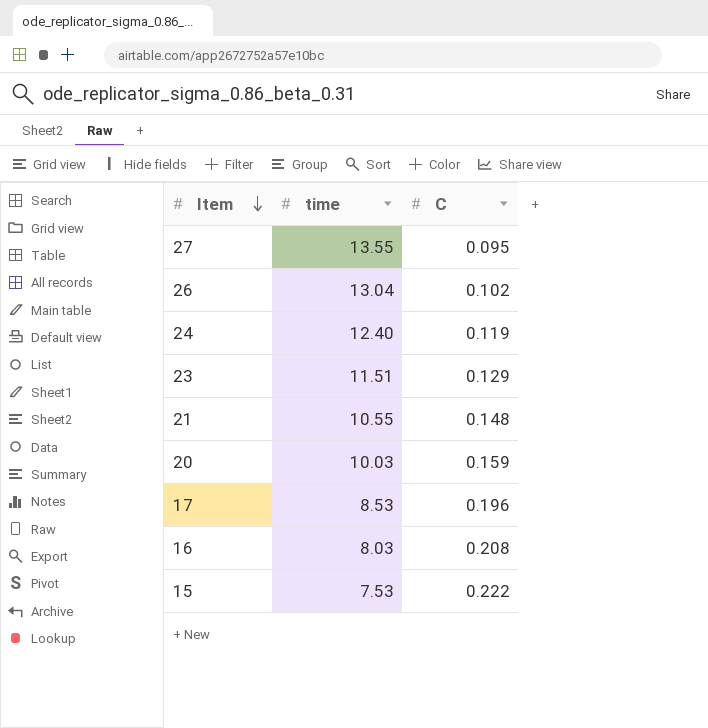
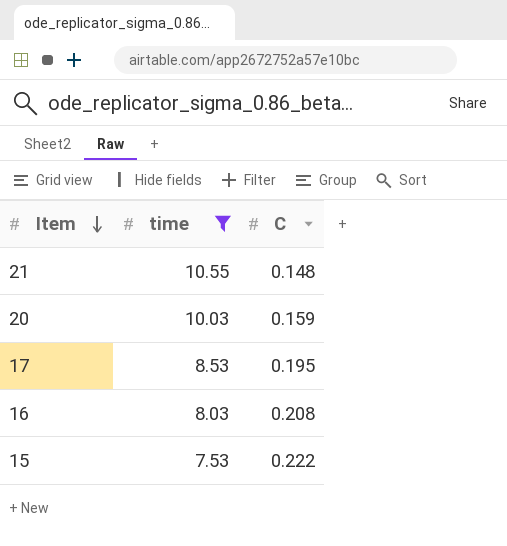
filter: none -> time <= 10.55
17 | C: 0.196 -> 0.195

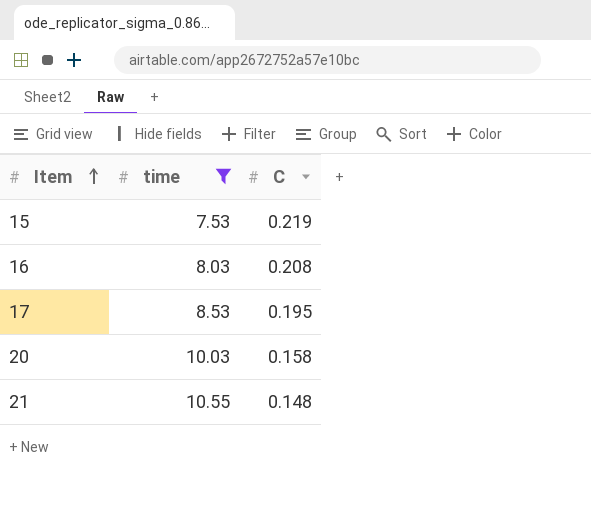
row order: Item descending -> Item ascending
15 | C: 0.222 -> 0.219
20 | C: 0.159 -> 0.158

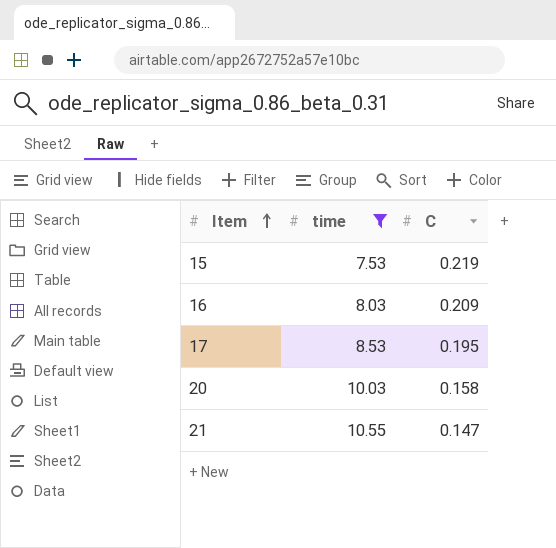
16 | C: 0.208 -> 0.209
21 | C: 0.148 -> 0.147

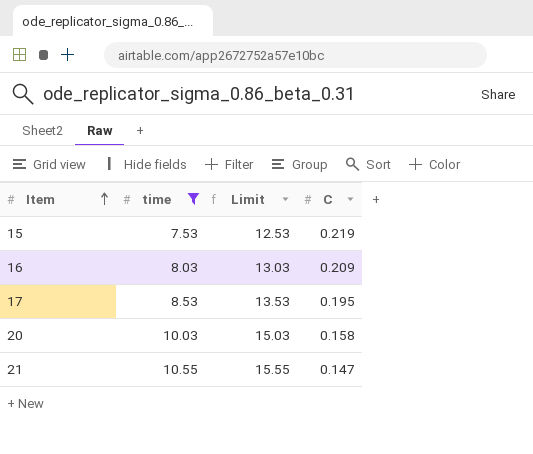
column Limit | formula: none -> [time] + 5

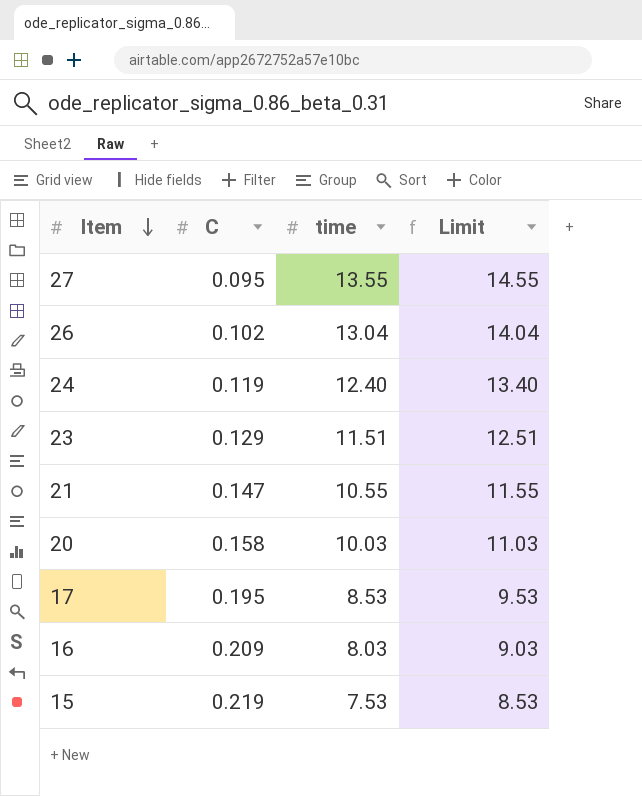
filter: time <= 10.55 -> none
row order: Item ascending -> Item descending
column C | position: 4 -> 2
column Limit | formula: [time] + 5 -> [time] + 1

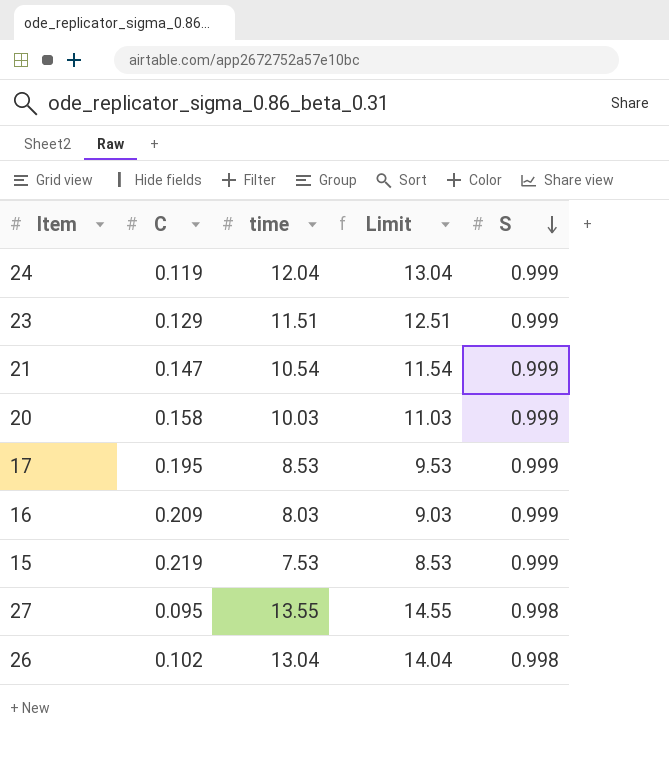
row order: Item descending -> S descending
column S | position: none -> 5
24 | time: 12.40 -> 12.04
24 | Limit: 13.40 -> 13.04
21 | time: 10.55 -> 10.54
21 | Limit: 11.55 -> 11.54

